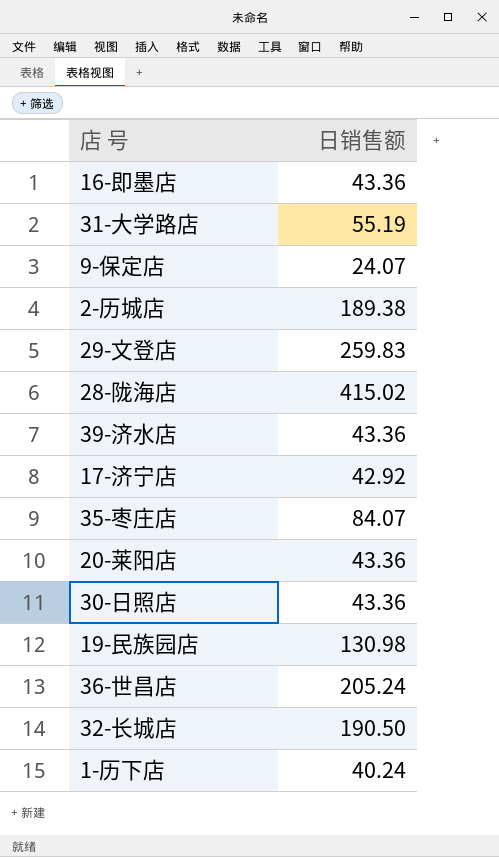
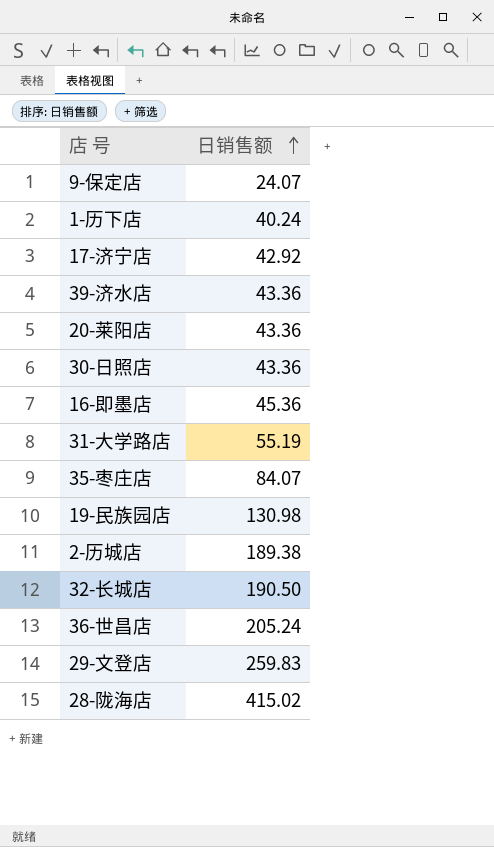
row order: none -> 日销售额 ascending
16-即墨店 | 日销售额: 43.36 -> 45.36

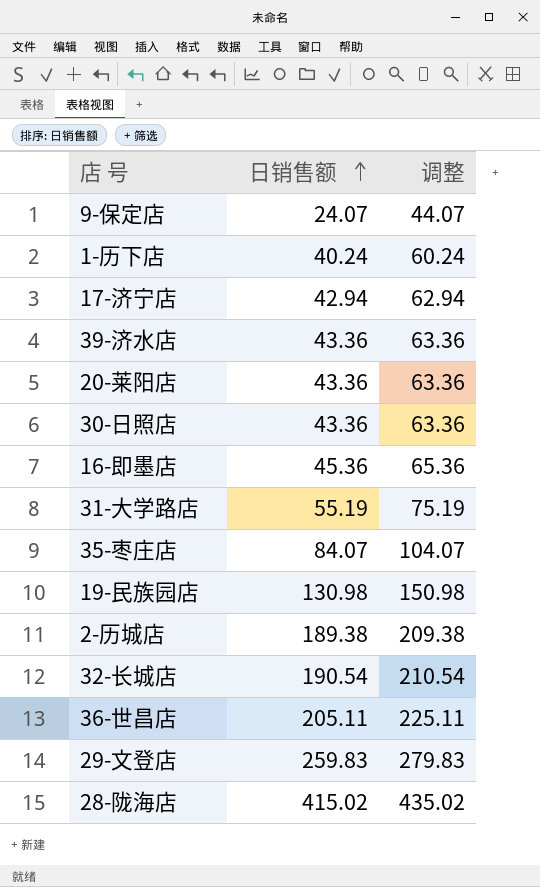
column 调整 | formula: none -> [日销售额] + 20
17-济宁店 | 日销售额: 42.92 -> 42.94
32-长城店 | 日销售额: 190.50 -> 190.54
36-世昌店 | 日销售额: 205.24 -> 205.11

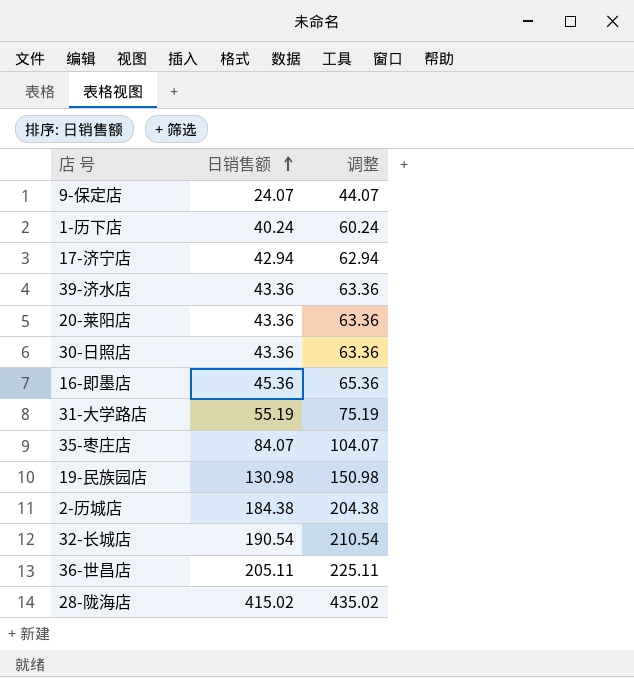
row 29-文登店: 259.83 | 279.83 -> none
2-历城店 | 日销售额: 189.38 -> 184.38
2-历城店 | 调整: 209.38 -> 204.38

